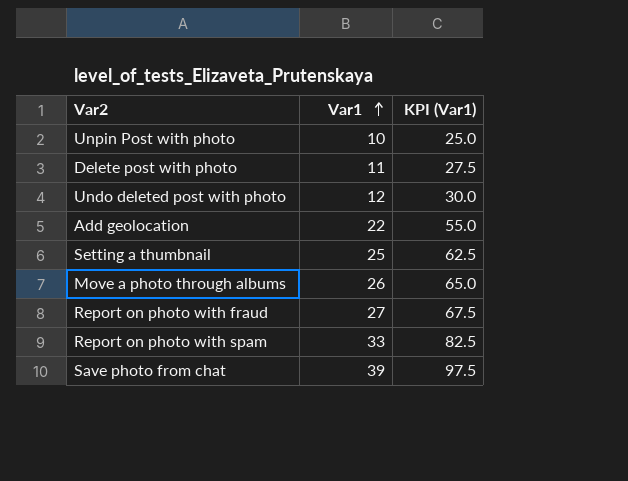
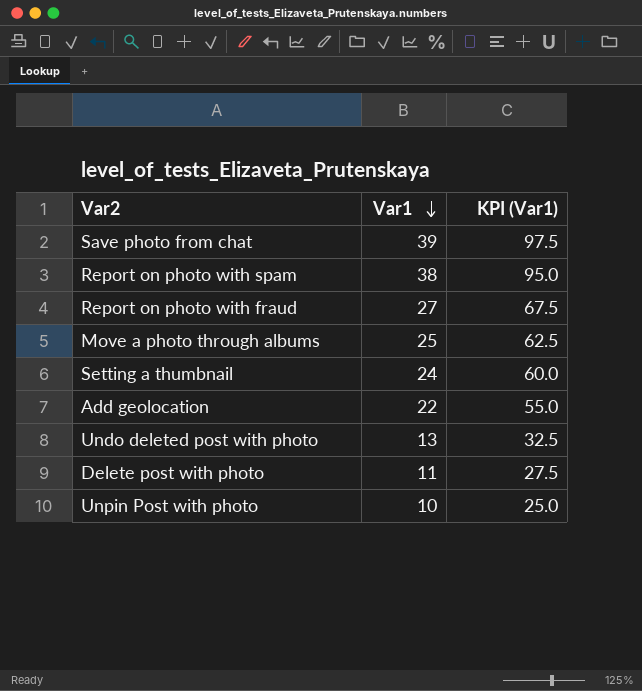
row order: Var1 ascending -> Var1 descending
Report on photo with spam | Var1: 33 -> 38
Report on photo with spam | KPI (Var1): 82.5 -> 95.0
Move a photo through albums | Var1: 26 -> 25
Move a photo through albums | KPI (Var1): 65.0 -> 62.5
Setting a thumbnail | Var1: 25 -> 24
Setting a thumbnail | KPI (Var1): 62.5 -> 60.0
Undo deleted post with photo | Var1: 12 -> 13
Undo deleted post with photo | KPI (Var1): 30.0 -> 32.5

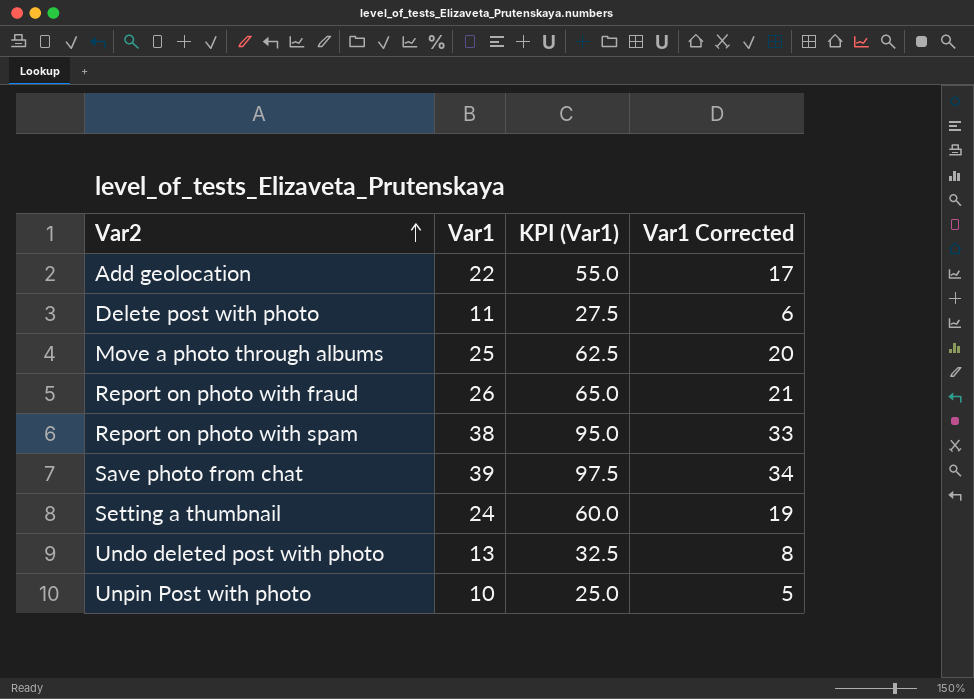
row order: Var1 descending -> Var2 ascending
column Var1 Corrected | formula: none -> [Var1] - 5
Report on photo with fraud | Var1: 27 -> 26
Report on photo with fraud | KPI (Var1): 67.5 -> 65.0

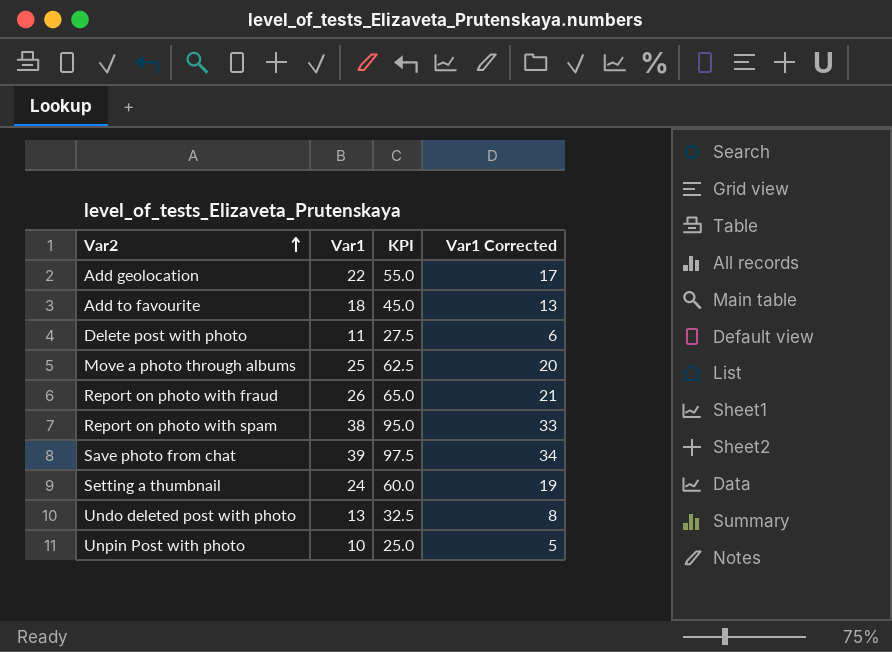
column name: KPI (Var1) -> KPI
row Add to favourite: none -> 18 | 45.0 | 13

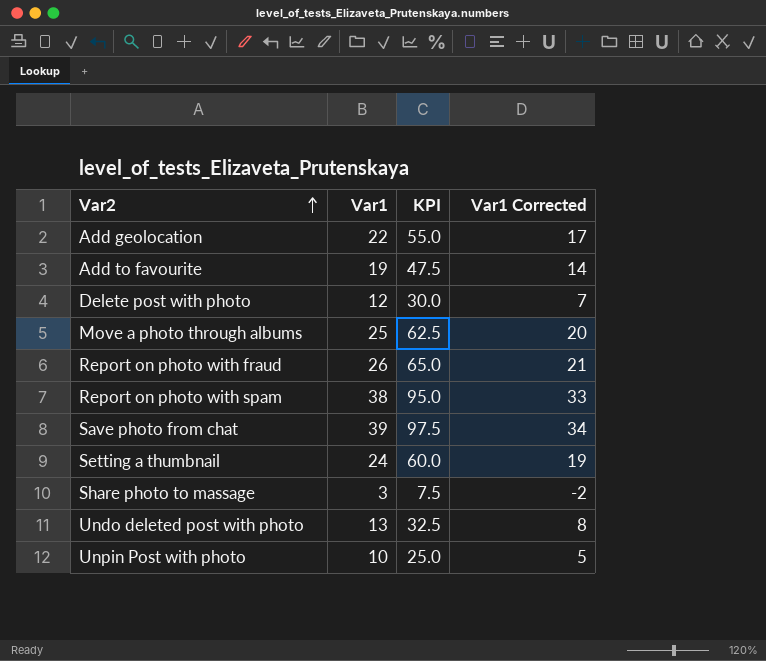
Add to favourite | Var1: 18 -> 19
Add to favourite | KPI: 45.0 -> 47.5
Add to favourite | Var1 Corrected: 13 -> 14
Delete post with photo | Var1: 11 -> 12
Delete post with photo | KPI: 27.5 -> 30.0
Delete post with photo | Var1 Corrected: 6 -> 7
row Share photo to massage: none -> 3 | 7.5 | -2

